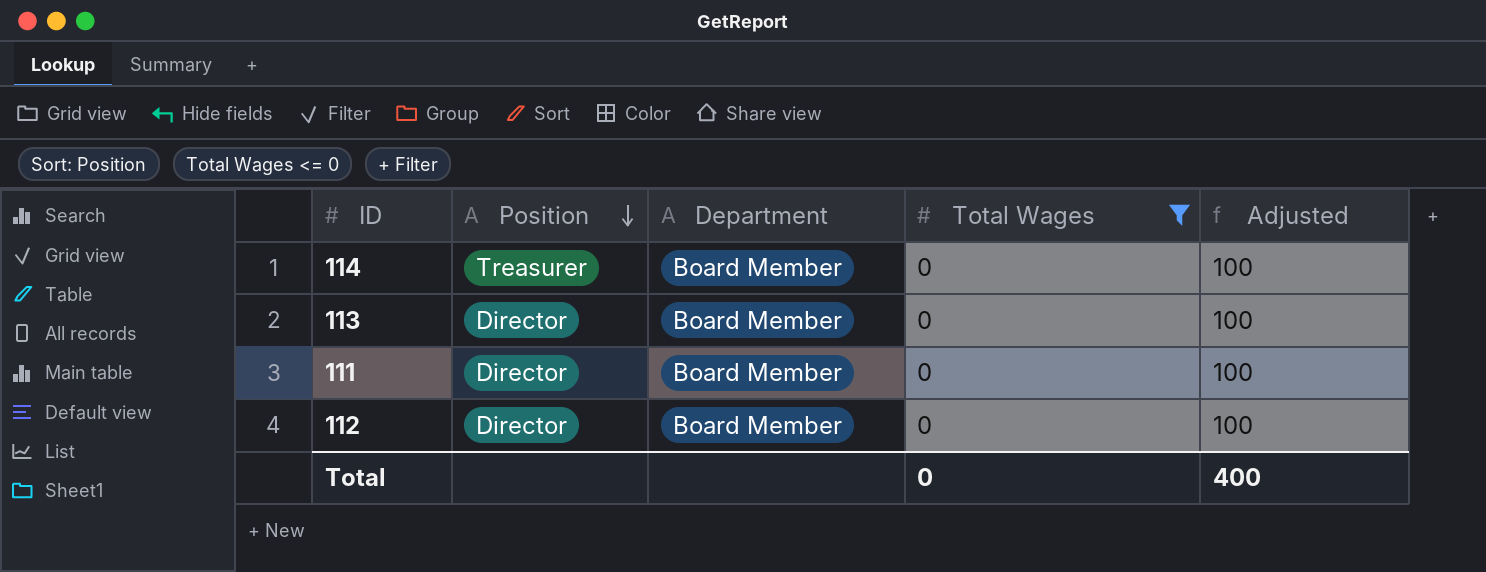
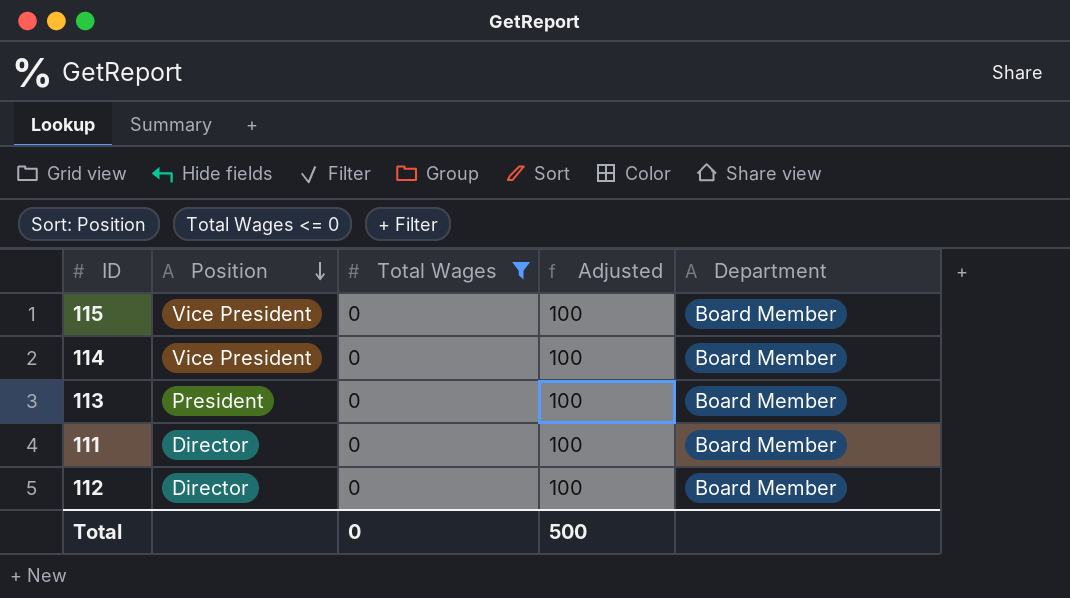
column Department | position: 3 -> 5
row 115: none -> Vice President | 0 | 100 | Board Member
114 | Position: Treasurer -> Vice President
113 | Position: Director -> President
Total | Adjusted: 400 -> 500

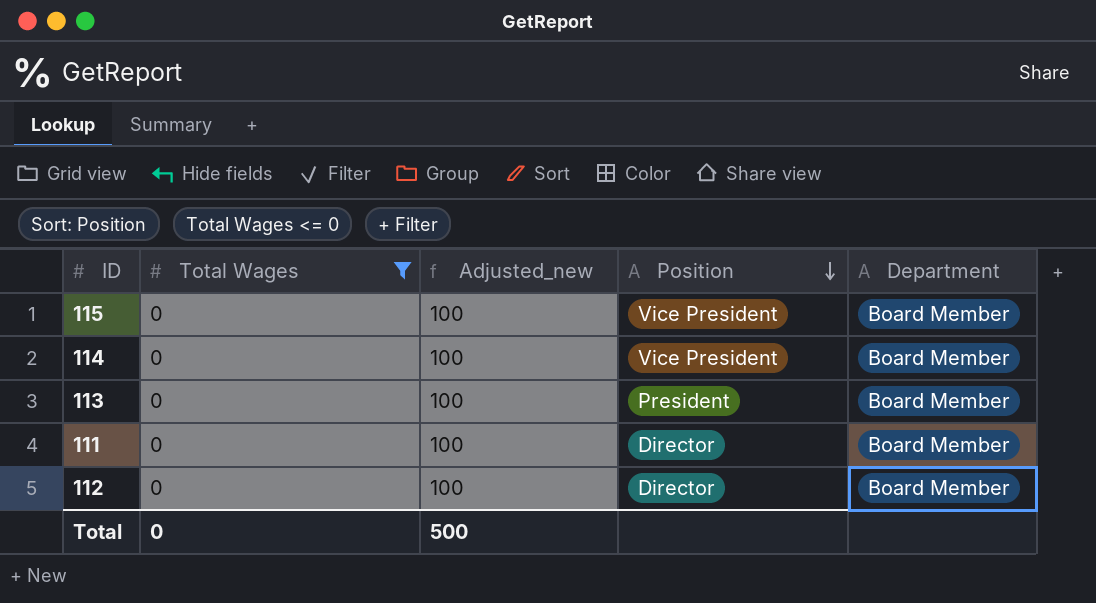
column name: Adjusted -> Adjusted_new
column Position | position: 2 -> 4

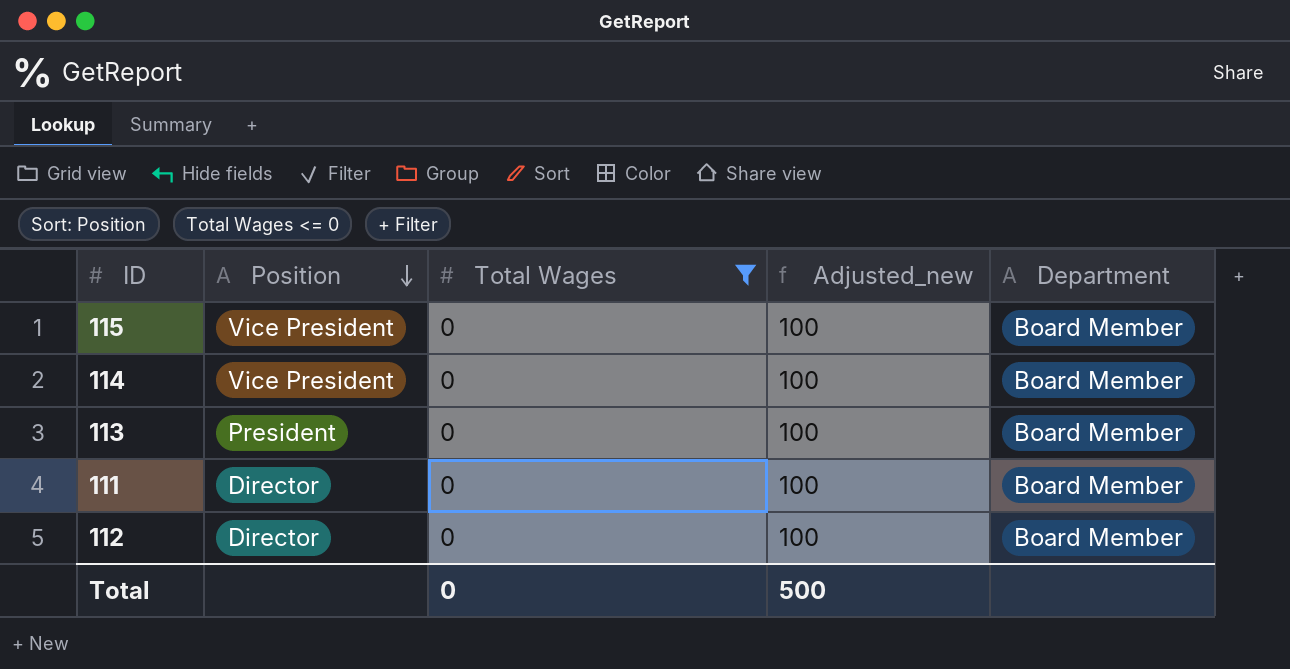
column Position | position: 4 -> 2

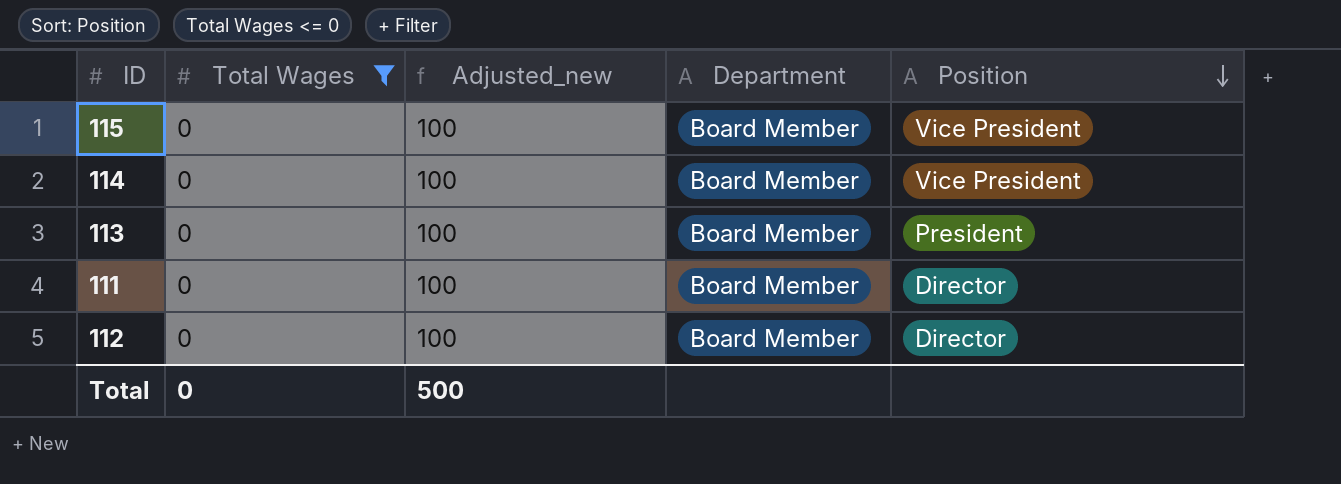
column Position | position: 2 -> 5

